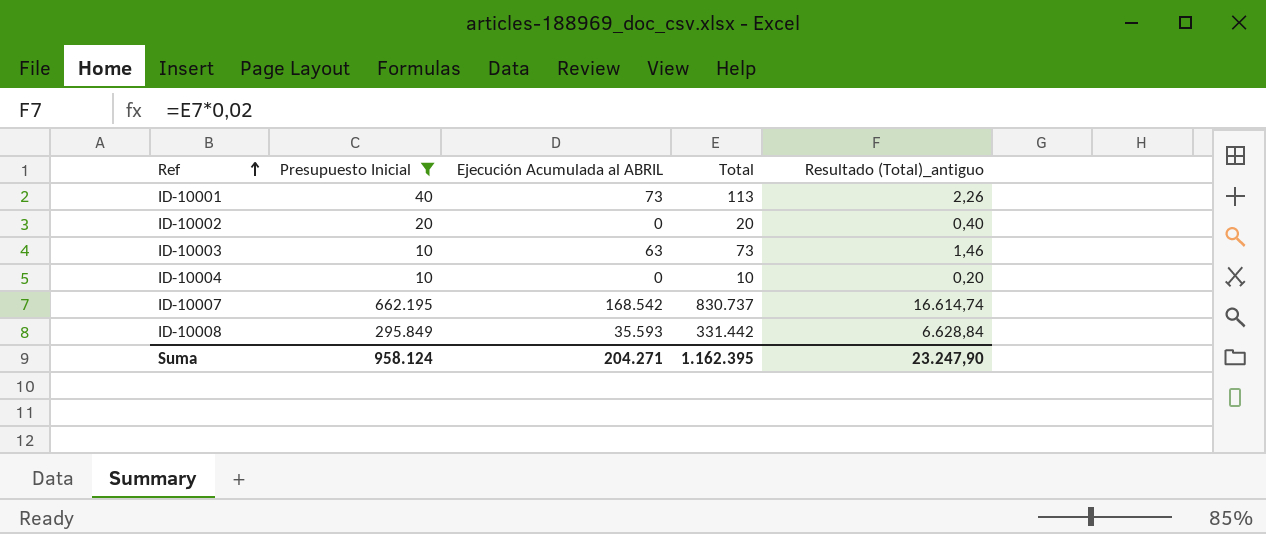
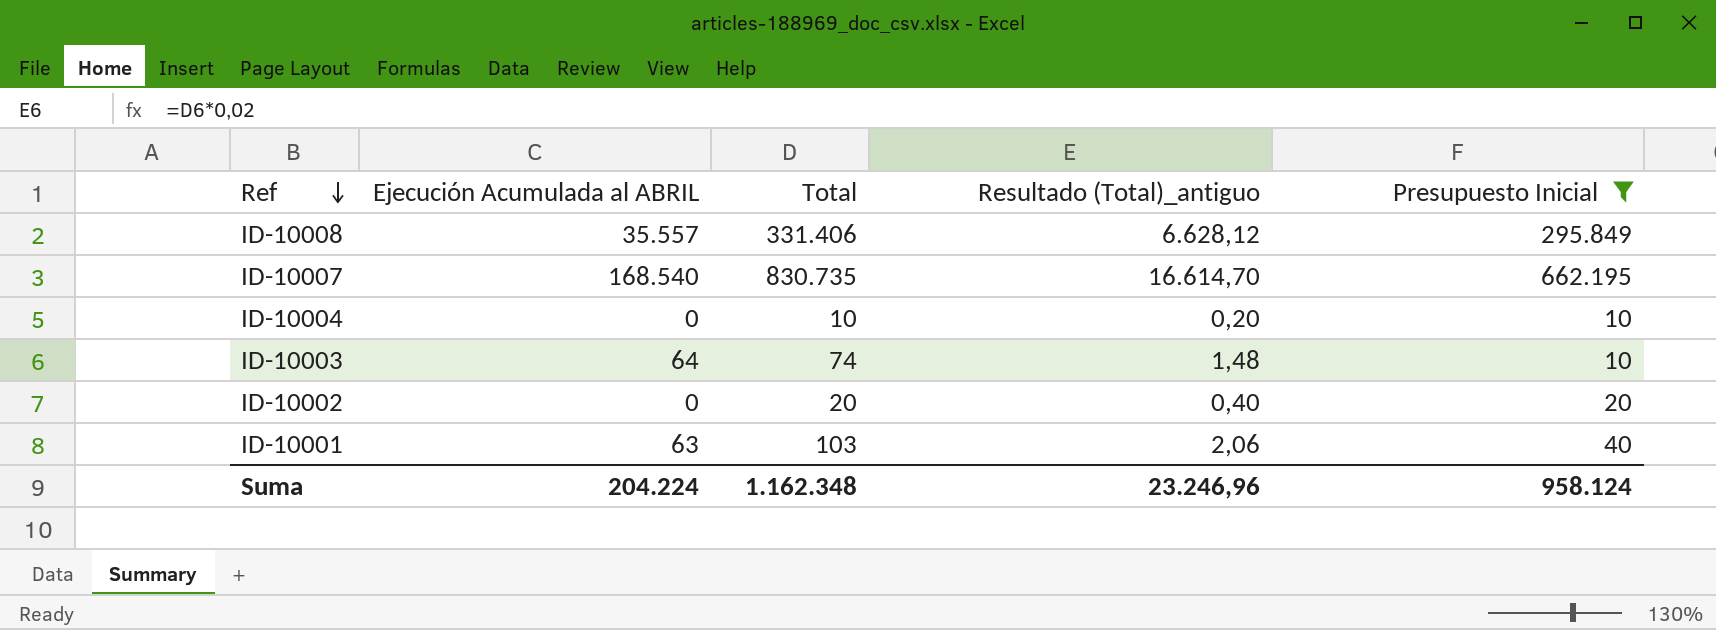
row order: Ref ascending -> Ref descending
column Presupuesto Inicial | position: 2 -> 5
ID-10008 | Ejecución Acumulada al ABRIL: 35.593 -> 35.557
ID-10008 | Total: 331.442 -> 331.406
ID-10008 | Resultado (Total)_antiguo: 6.628,84 -> 6.628,12
ID-10007 | Ejecución Acumulada al ABRIL: 168.542 -> 168.540
ID-10007 | Total: 830.737 -> 830.735
ID-10007 | Resultado (Total)_antiguo: 16.614,74 -> 16.614,70
ID-10003 | Ejecución Acumulada al ABRIL: 63 -> 64
ID-10003 | Total: 73 -> 74
ID-10003 | Resultado (Total)_antiguo: 1,46 -> 1,48
ID-10001 | Ejecución Acumulada al ABRIL: 73 -> 63
ID-10001 | Total: 113 -> 103
ID-10001 | Resultado (Total)_antiguo: 2,26 -> 2,06
Suma | Ejecución Acumulada al ABRIL: 204.271 -> 204.224
Suma | Total: 1.162.395 -> 1.162.348
Suma | Resultado (Total)_antiguo: 23.247,90 -> 23.246,96

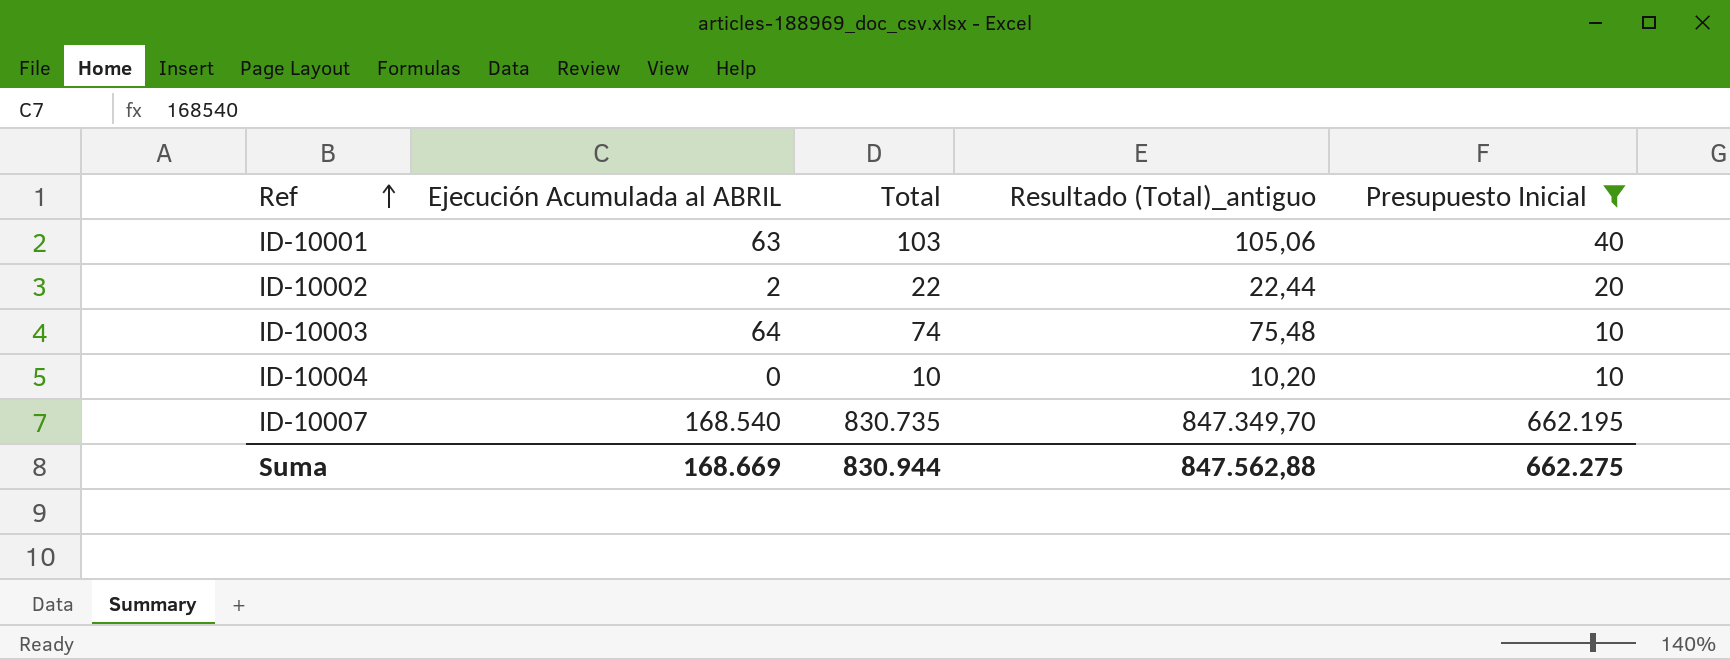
row order: Ref descending -> Ref ascending
column Resultado (Total)_antiguo | formula: [Total] * 0,02 -> [Total] * 1,02
row ID-10008: 35.557 | 331.406 | 6.628,12 | 295.849 -> none
ID-10002 | Ejecución Acumulada al ABRIL: 0 -> 2
ID-10002 | Total: 20 -> 22
Suma | Ejecución Acumulada al ABRIL: 204.224 -> 168.669
Suma | Total: 1.162.348 -> 830.944
Suma | Resultado (Total)_antiguo: 23.246,96 -> 847.562,88
Suma | Presupuesto Inicial: 958.124 -> 662.275

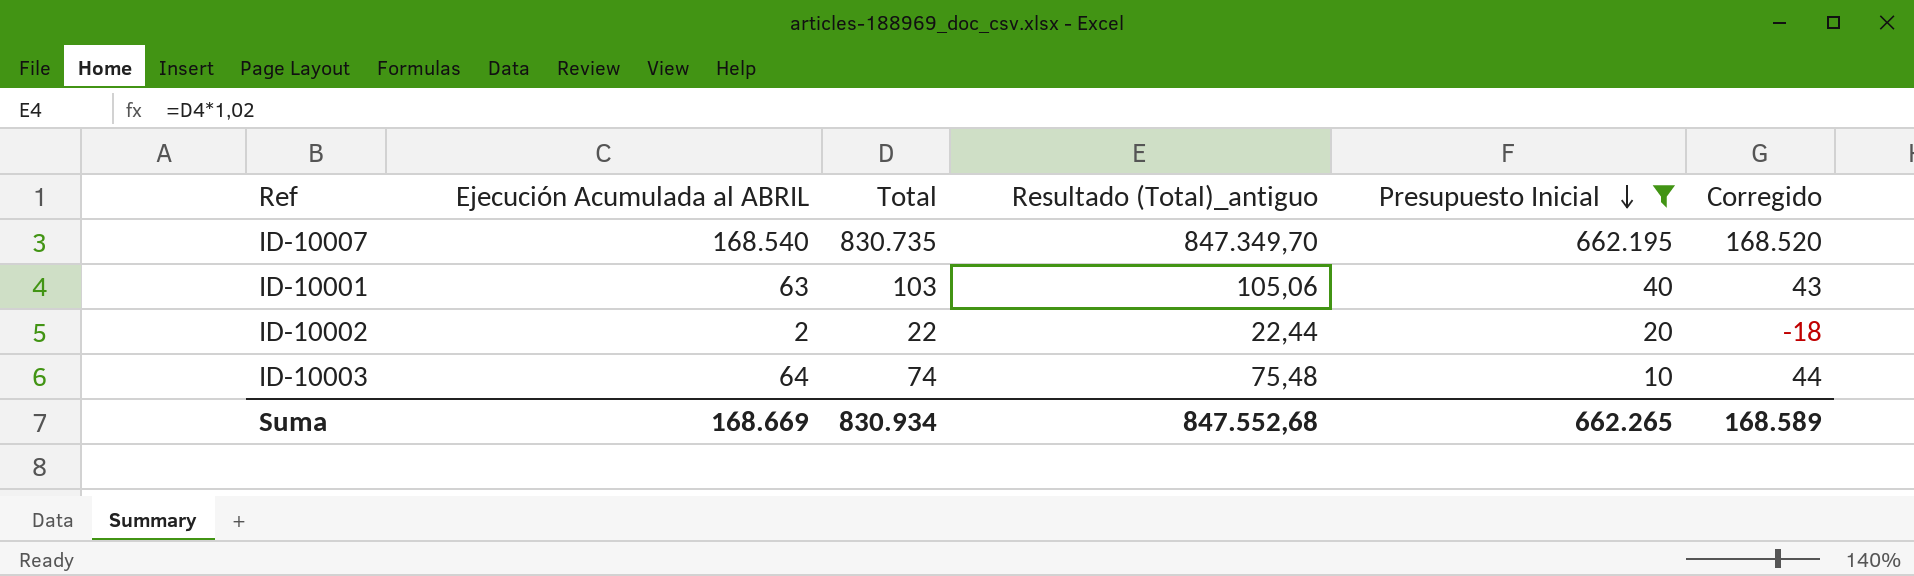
row order: Ref ascending -> Presupuesto Inicial descending
column Corregido | formula: none -> [Ejecución Acumulada al ABRIL] - 20
row ID-10004: 0 | 10 | 10,20 | 10 -> none
Suma | Total: 830.944 -> 830.934
Suma | Resultado (Total)_antiguo: 847.562,88 -> 847.552,68
Suma | Presupuesto Inicial: 662.275 -> 662.265

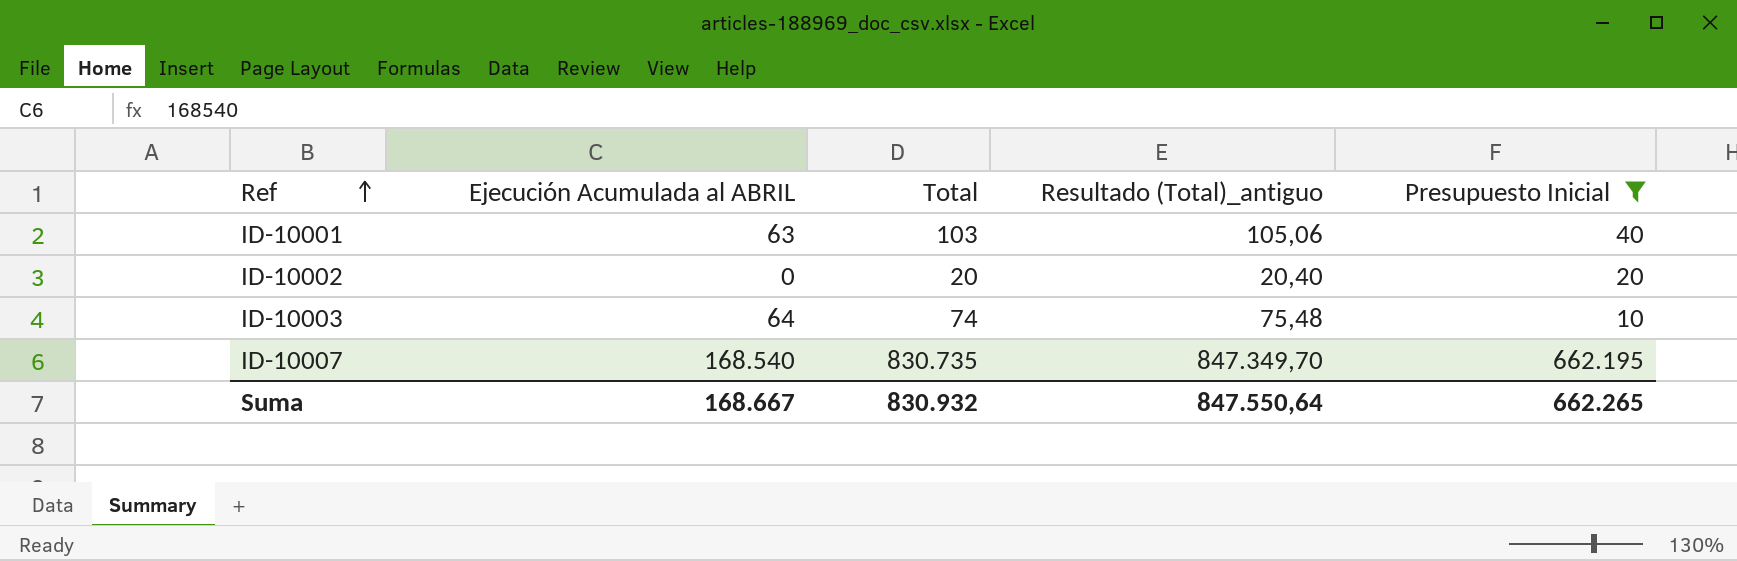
row order: Presupuesto Inicial descending -> Ref ascending
column Corregido | formula: [Ejecución Acumulada al ABRIL] - 20 -> none
ID-10002 | Ejecución Acumulada al ABRIL: 2 -> 0
ID-10002 | Total: 22 -> 20
ID-10002 | Resultado (Total)_antiguo: 22,44 -> 20,40
Suma | Ejecución Acumulada al ABRIL: 168.669 -> 168.667
Suma | Total: 830.934 -> 830.932
Suma | Resultado (Total)_antiguo: 847.552,68 -> 847.550,64

